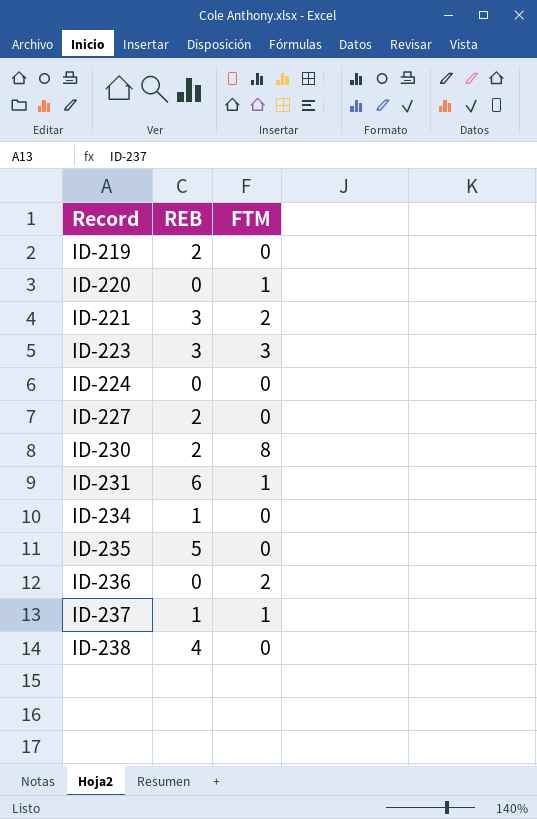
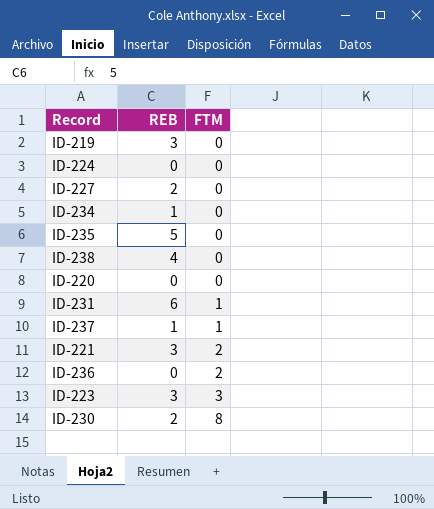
row order: Record ascending -> FTM ascending
ID-219 | REB: 2 -> 3
ID-220 | FTM: 1 -> 0

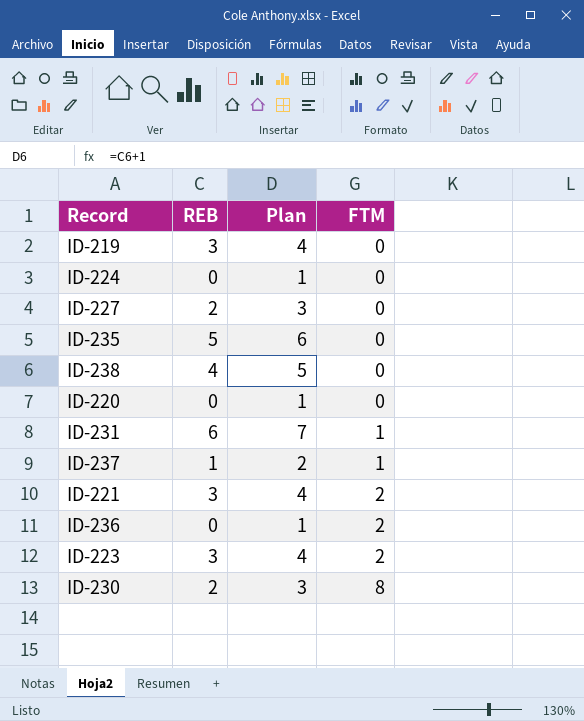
column Plan | formula: none -> [REB] + 1
row ID-234: 1 | 0 -> none
ID-223 | FTM: 3 -> 2

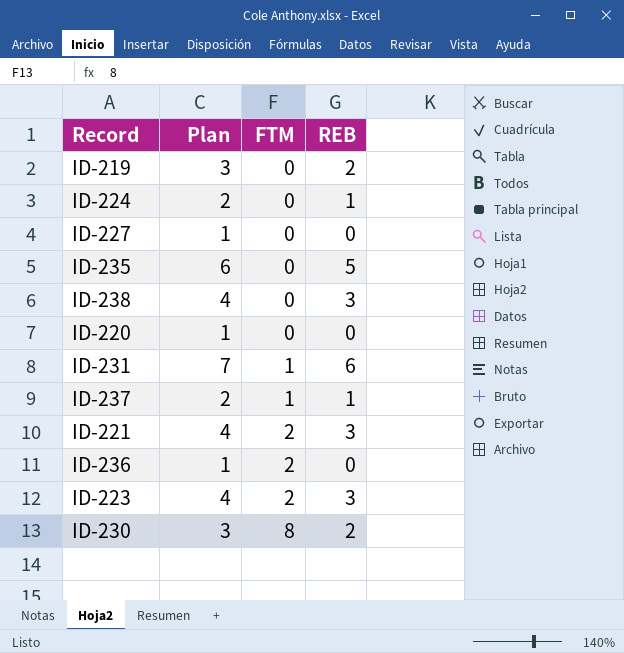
column REB | position: 2 -> 4
ID-219 | Plan: 4 -> 3
ID-219 | REB: 3 -> 2
ID-224 | Plan: 1 -> 2
ID-224 | REB: 0 -> 1
ID-227 | Plan: 3 -> 1
ID-227 | REB: 2 -> 0
ID-238 | Plan: 5 -> 4
ID-238 | REB: 4 -> 3

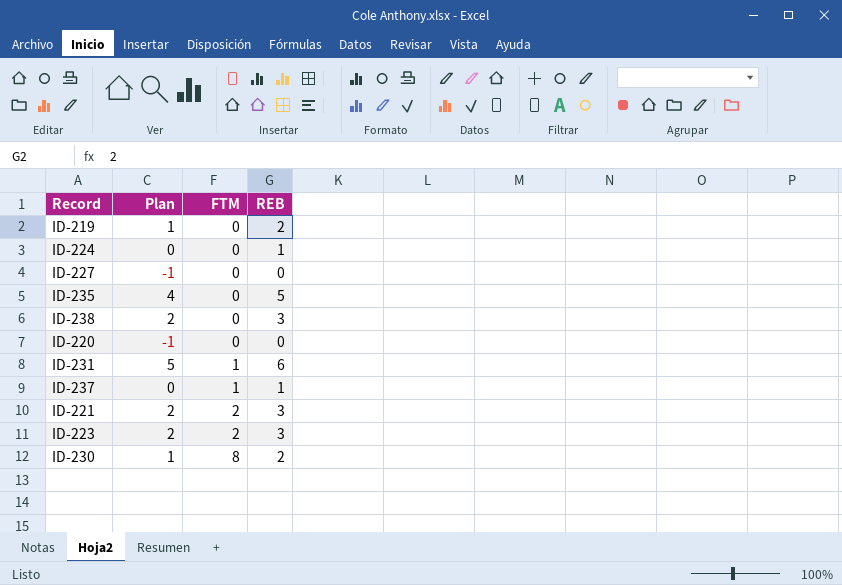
column Plan | formula: [REB] + 1 -> [REB] - 1
row ID-236: 1 | 2 | 0 -> none

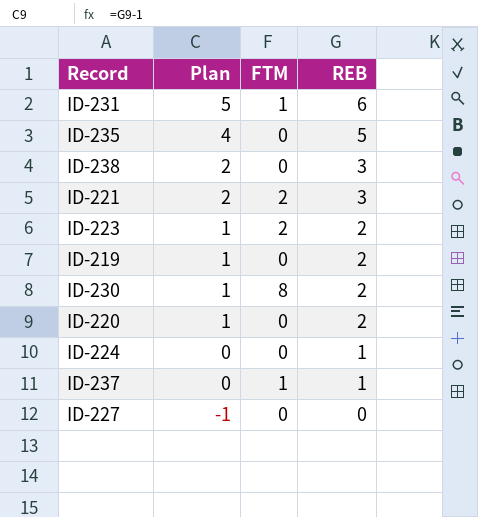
row order: FTM ascending -> Plan descending
ID-223 | Plan: 2 -> 1
ID-223 | REB: 3 -> 2
ID-220 | Plan: -1 -> 1
ID-220 | REB: 0 -> 2

